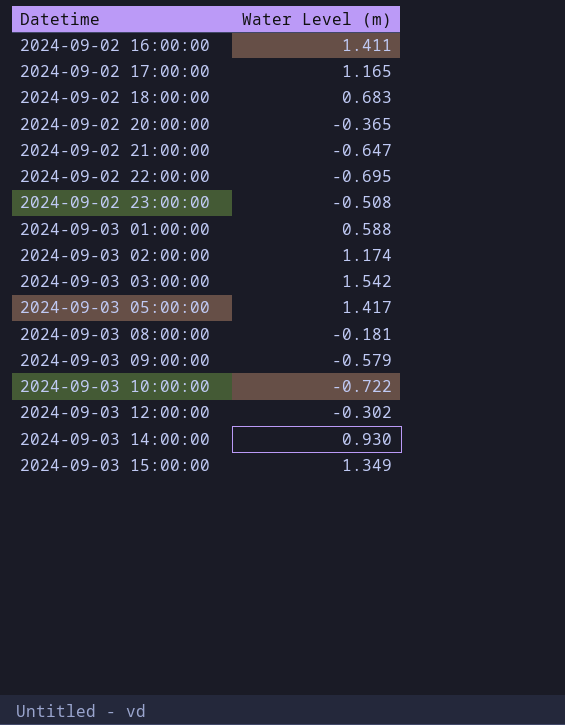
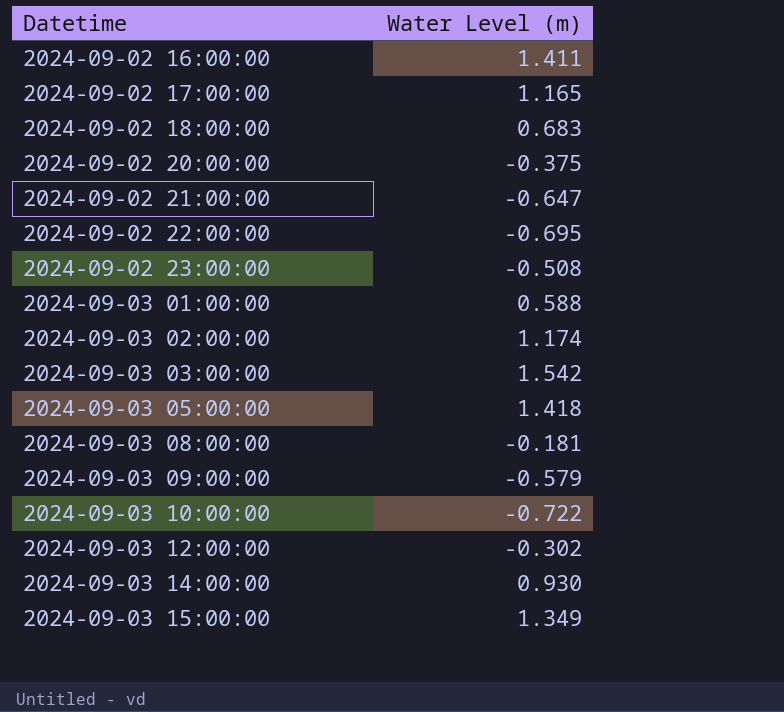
2024-09-02 20:00:00 | Water Level (m): -0.365 -> -0.375
2024-09-03 05:00:00 | Water Level (m): 1.417 -> 1.418

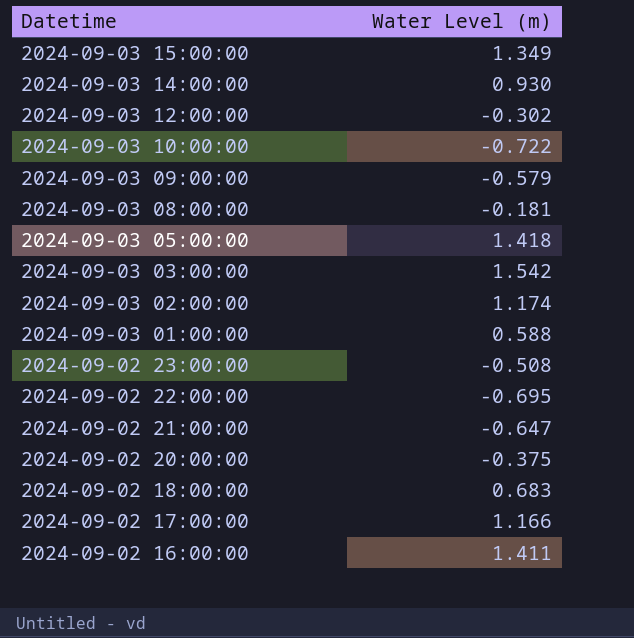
row order: Datetime ascending -> Datetime descending
2024-09-02 17:00:00 | Water Level (m): 1.165 -> 1.166

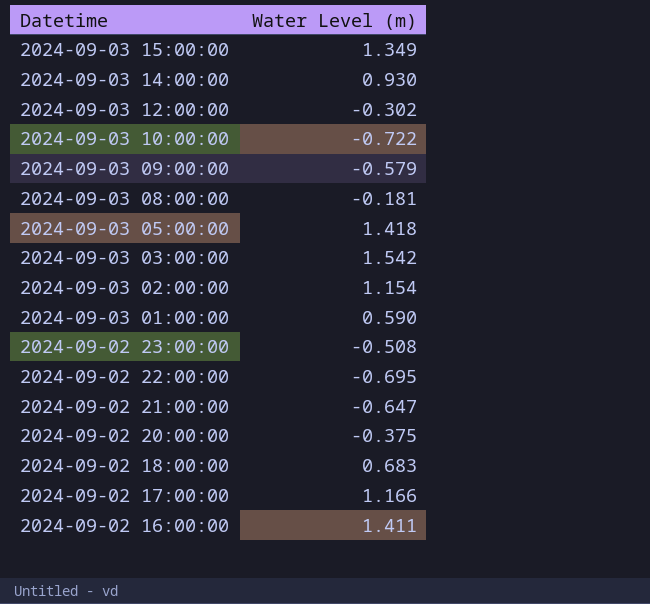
2024-09-03 02:00:00 | Water Level (m): 1.174 -> 1.154
2024-09-03 01:00:00 | Water Level (m): 0.588 -> 0.590

